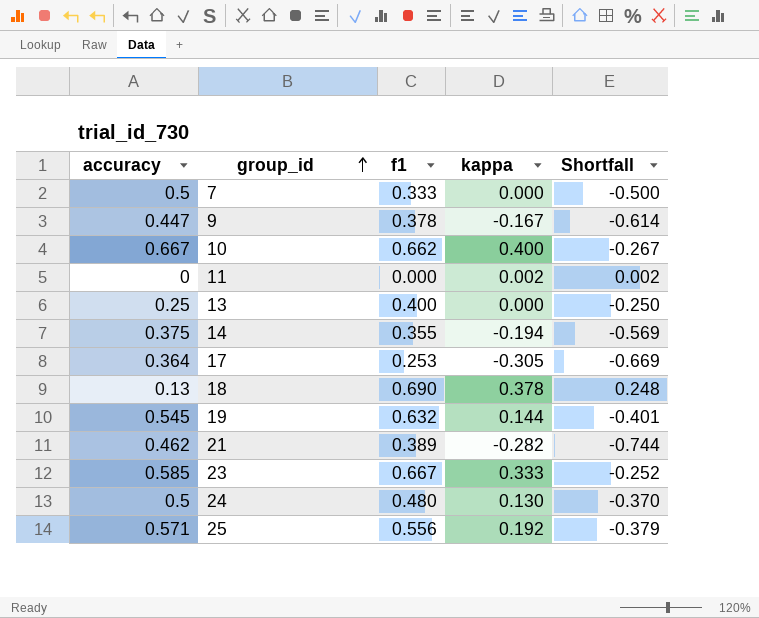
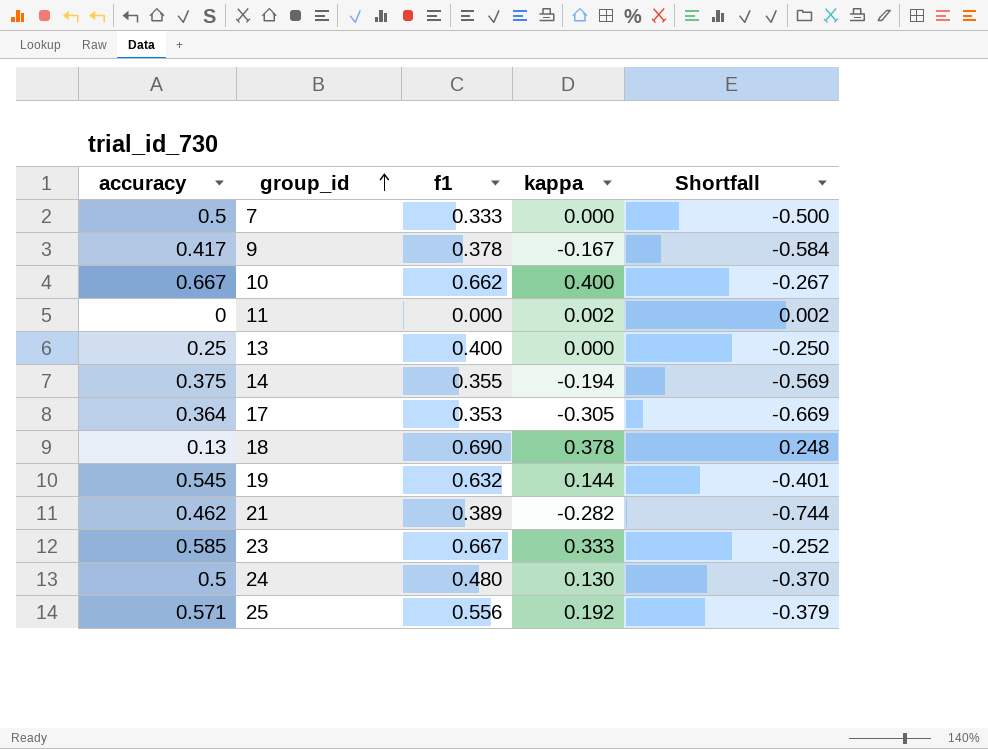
9 | accuracy: 0.447 -> 0.417
9 | Shortfall: -0.614 -> -0.584
17 | f1: 0.253 -> 0.353

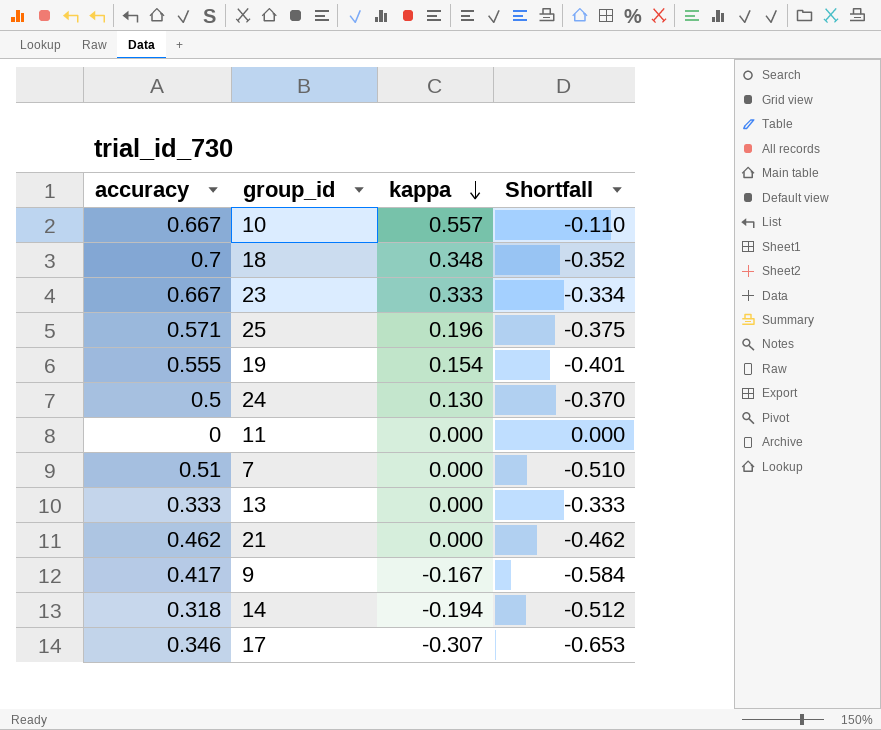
row order: group_id ascending -> kappa descending
column f1 | position: 3 -> none
10 | kappa: 0.400 -> 0.557
10 | Shortfall: -0.267 -> -0.110
18 | accuracy: 0.13 -> 0.7
18 | kappa: 0.378 -> 0.348
18 | Shortfall: 0.248 -> -0.352
23 | accuracy: 0.585 -> 0.667
23 | Shortfall: -0.252 -> -0.334
25 | kappa: 0.192 -> 0.196
25 | Shortfall: -0.379 -> -0.375
19 | accuracy: 0.545 -> 0.555
19 | kappa: 0.144 -> 0.154
11 | kappa: 0.002 -> 0.000
11 | Shortfall: 0.002 -> 0.000
7 | accuracy: 0.5 -> 0.51
7 | Shortfall: -0.500 -> -0.510
13 | accuracy: 0.25 -> 0.333
13 | Shortfall: -0.250 -> -0.333
21 | kappa: -0.282 -> 0.000
21 | Shortfall: -0.744 -> -0.462
14 | accuracy: 0.375 -> 0.318
14 | Shortfall: -0.569 -> -0.512
17 | accuracy: 0.364 -> 0.346
17 | kappa: -0.305 -> -0.307
17 | Shortfall: -0.669 -> -0.653

